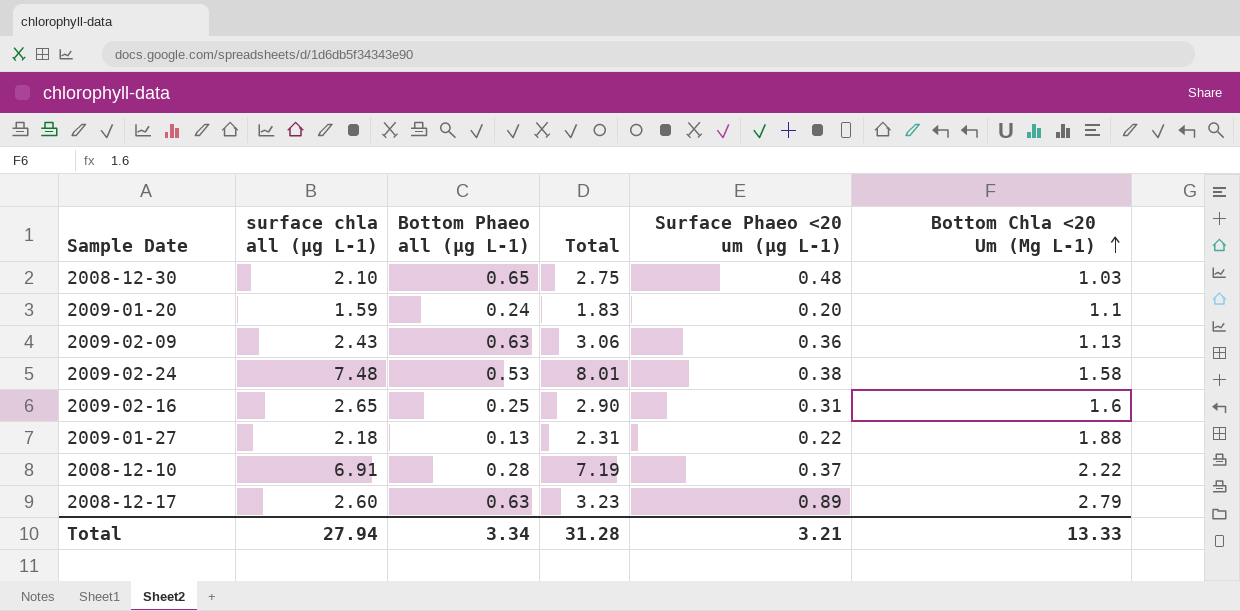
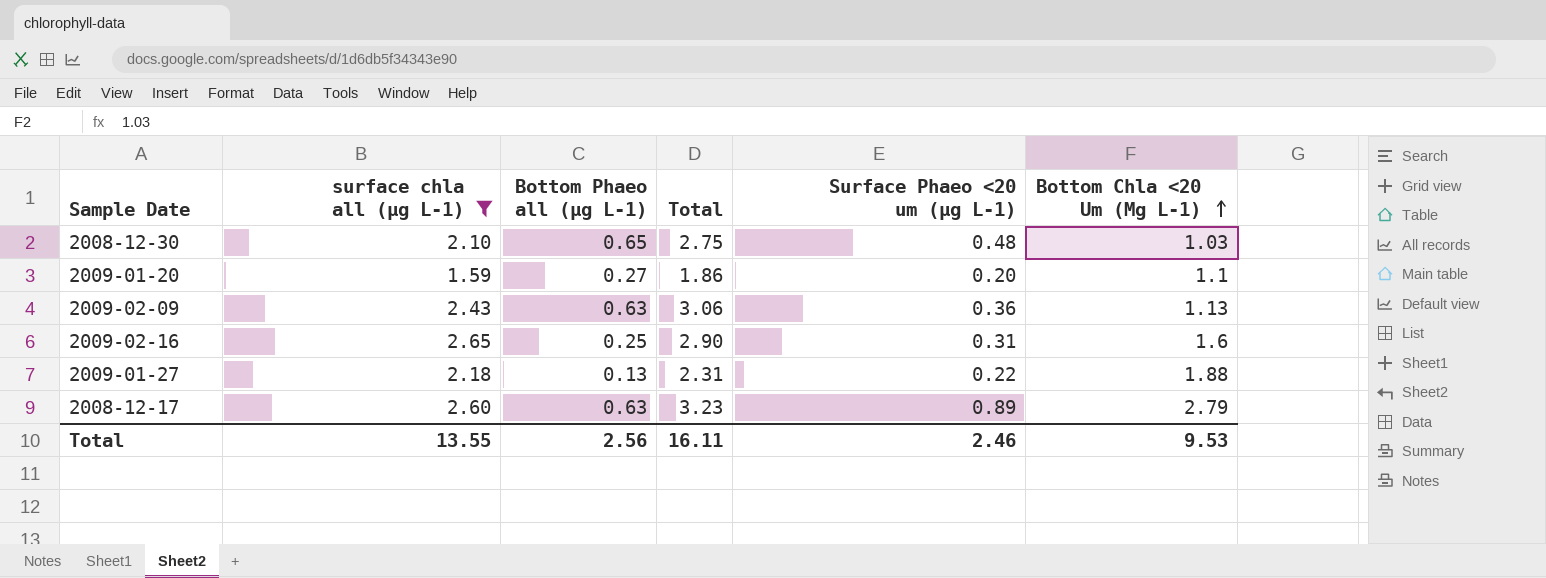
filter: none -> surface chla all (μg L-1) <= 2.65
2009-01-20 | Bottom Phaeo all (μg L-1): 0.24 -> 0.27
2009-01-20 | Total: 1.83 -> 1.86
Total | surface chla all (μg L-1): 27.94 -> 13.55
Total | Bottom Phaeo all (μg L-1): 3.34 -> 2.56
Total | Total: 31.28 -> 16.11
Total | Surface Phaeo <20 um (μg L-1): 3.21 -> 2.46
Total | Bottom Chla <20 Um (Μg L-1): 13.33 -> 9.53

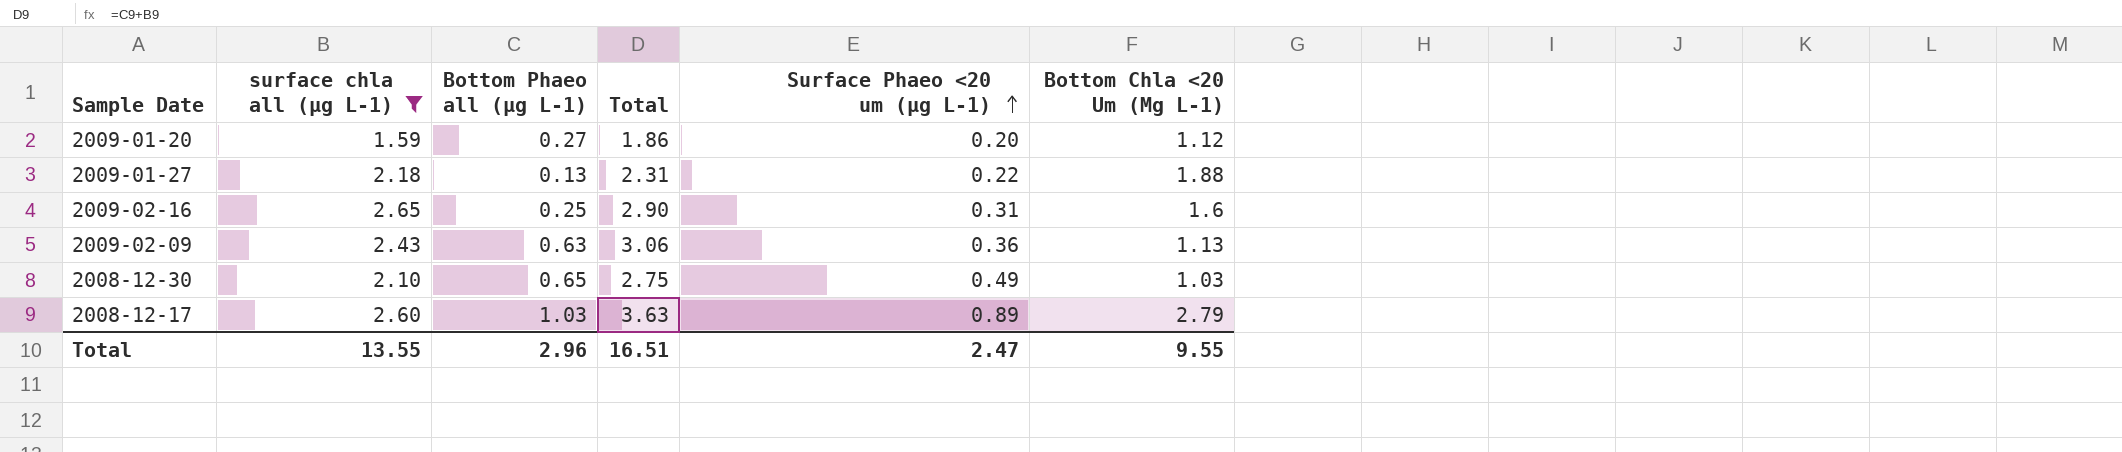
row order: Bottom Chla <20 Um (Μg L-1) ascending -> Surface Phaeo <20 um (μg L-1) ascending
2009-01-20 | Bottom Chla <20 Um (Μg L-1): 1.1 -> 1.12
2008-12-30 | Surface Phaeo <20 um (μg L-1): 0.48 -> 0.49
2008-12-17 | Bottom Phaeo all (μg L-1): 0.63 -> 1.03
2008-12-17 | Total: 3.23 -> 3.63
Total | Bottom Phaeo all (μg L-1): 2.56 -> 2.96
Total | Total: 16.11 -> 16.51
Total | Surface Phaeo <20 um (μg L-1): 2.46 -> 2.47
Total | Bottom Chla <20 Um (Μg L-1): 9.53 -> 9.55

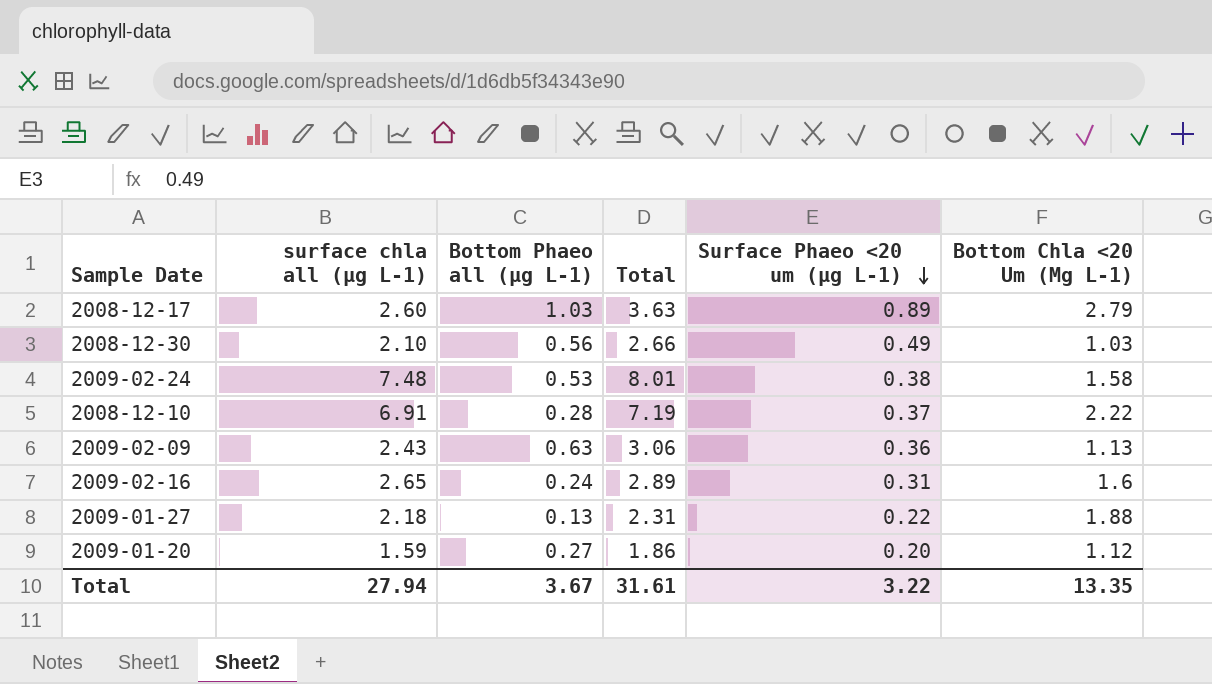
filter: surface chla all (μg L-1) <= 2.65 -> none
row order: Surface Phaeo <20 um (μg L-1) ascending -> Surface Phaeo <20 um (μg L-1) descending
2008-12-30 | Bottom Phaeo all (μg L-1): 0.65 -> 0.56
2008-12-30 | Total: 2.75 -> 2.66
2009-02-16 | Bottom Phaeo all (μg L-1): 0.25 -> 0.24
2009-02-16 | Total: 2.90 -> 2.89
Total | surface chla all (μg L-1): 13.55 -> 27.94
Total | Bottom Phaeo all (μg L-1): 2.96 -> 3.67
Total | Total: 16.51 -> 31.61
Total | Surface Phaeo <20 um (μg L-1): 2.47 -> 3.22
Total | Bottom Chla <20 Um (Μg L-1): 9.55 -> 13.35

